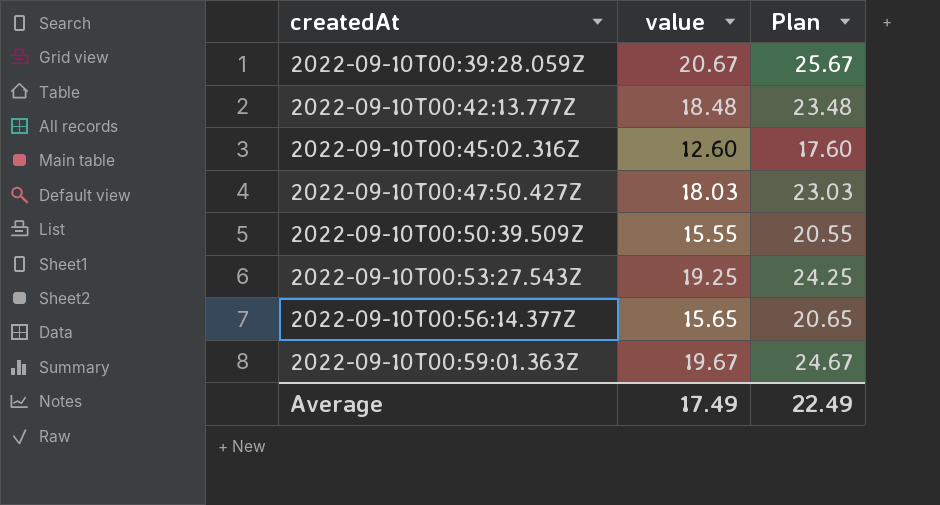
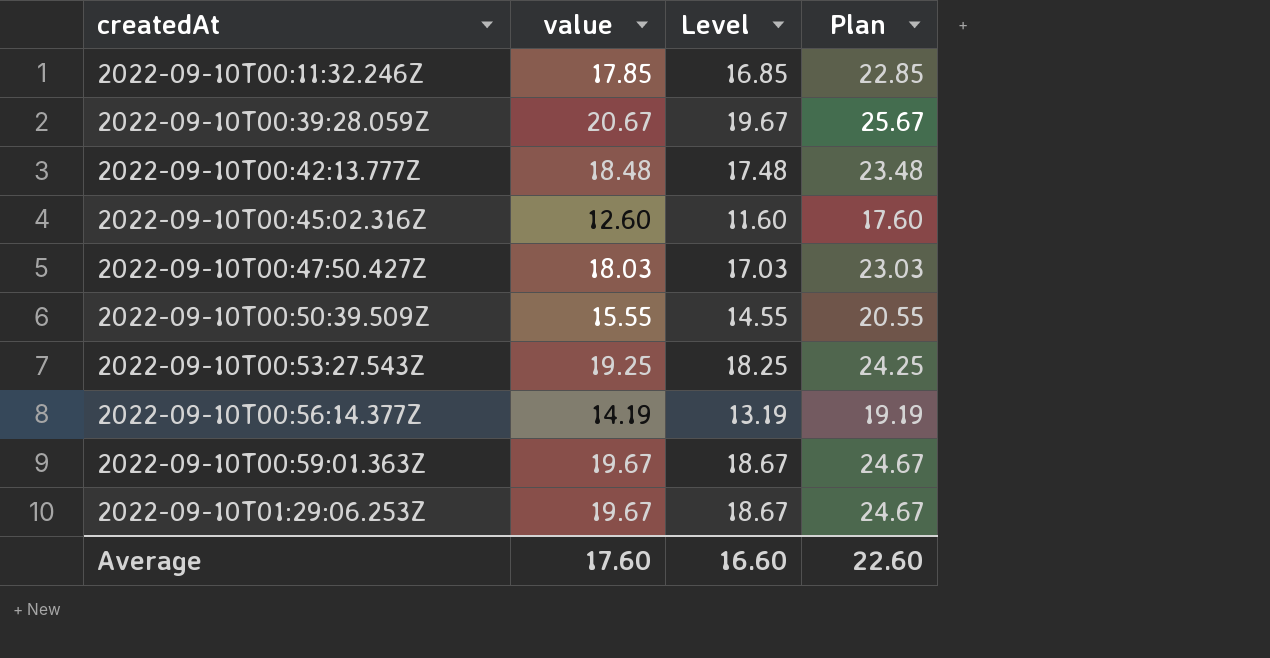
column Level | formula: none -> [value] - 1
row 2022-09-10T00:11:32.246Z: none -> 17.85 | 16.85 | 22.85
2022-09-10T00:56:14.377Z | value: 15.65 -> 14.19
2022-09-10T00:56:14.377Z | Plan: 20.65 -> 19.19
row 2022-09-10T01:29:06.253Z: none -> 19.67 | 18.67 | 24.67
Average | value: 17.49 -> 17.60
Average | Plan: 22.49 -> 22.60

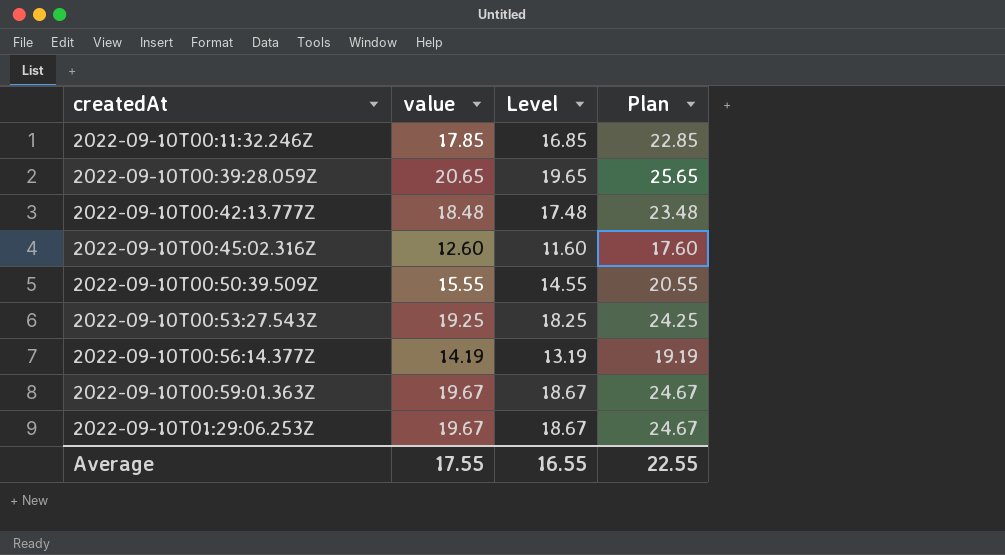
row 2022-09-10T00:47:50.427Z: 18.03 | 17.03 | 23.03 -> none
2022-09-10T00:39:28.059Z | value: 20.67 -> 20.65
2022-09-10T00:39:28.059Z | Level: 19.67 -> 19.65
2022-09-10T00:39:28.059Z | Plan: 25.67 -> 25.65
Average | value: 17.60 -> 17.55
Average | Level: 16.60 -> 16.55
Average | Plan: 22.60 -> 22.55

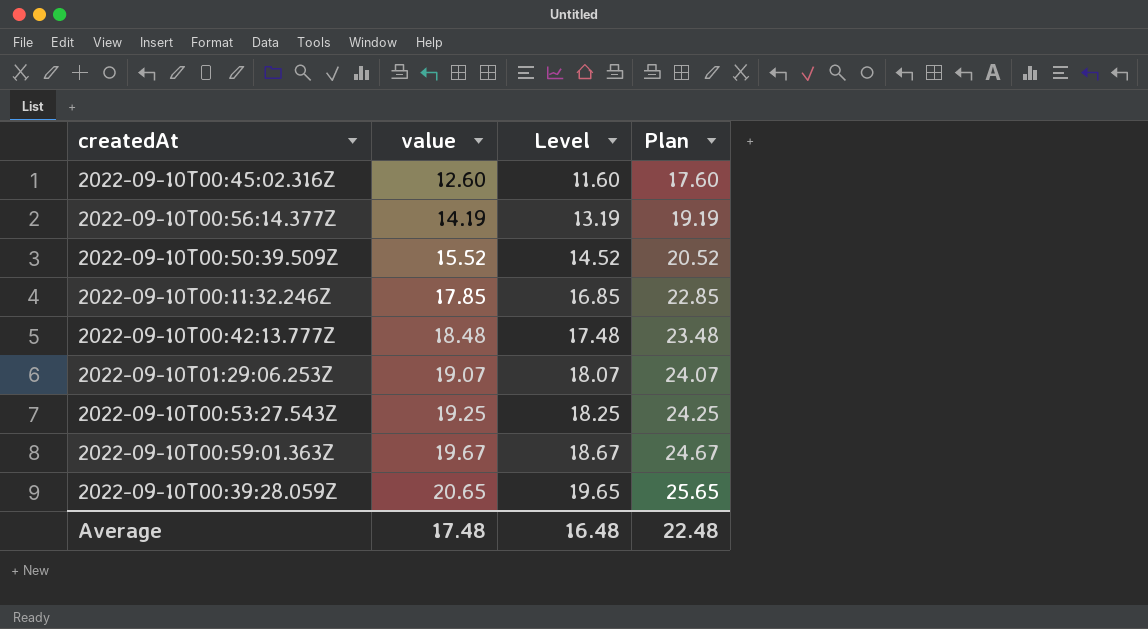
row order: createdAt ascending -> value ascending
2022-09-10T00:50:39.509Z | value: 15.55 -> 15.52
2022-09-10T00:50:39.509Z | Level: 14.55 -> 14.52
2022-09-10T00:50:39.509Z | Plan: 20.55 -> 20.52
2022-09-10T01:29:06.253Z | value: 19.67 -> 19.07
2022-09-10T01:29:06.253Z | Level: 18.67 -> 18.07
2022-09-10T01:29:06.253Z | Plan: 24.67 -> 24.07
Average | value: 17.55 -> 17.48
Average | Level: 16.55 -> 16.48
Average | Plan: 22.55 -> 22.48

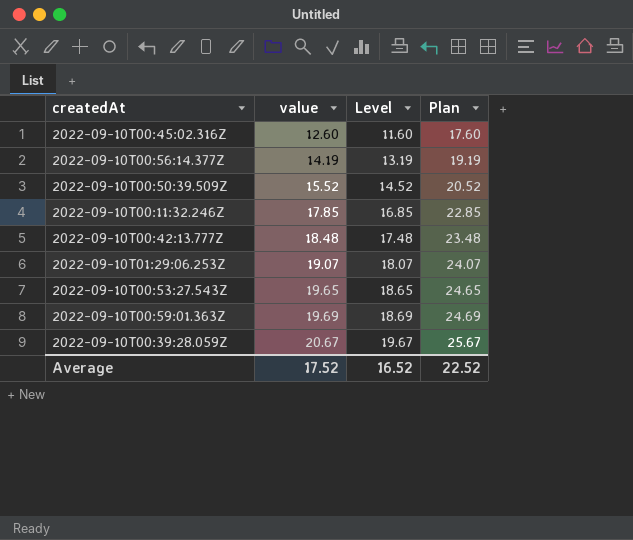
2022-09-10T00:53:27.543Z | value: 19.25 -> 19.65
2022-09-10T00:53:27.543Z | Level: 18.25 -> 18.65
2022-09-10T00:53:27.543Z | Plan: 24.25 -> 24.65
2022-09-10T00:59:01.363Z | value: 19.67 -> 19.69
2022-09-10T00:59:01.363Z | Level: 18.67 -> 18.69
2022-09-10T00:59:01.363Z | Plan: 24.67 -> 24.69
2022-09-10T00:39:28.059Z | value: 20.65 -> 20.67
2022-09-10T00:39:28.059Z | Level: 19.65 -> 19.67
2022-09-10T00:39:28.059Z | Plan: 25.65 -> 25.67
Average | value: 17.48 -> 17.52
Average | Level: 16.48 -> 16.52
Average | Plan: 22.48 -> 22.52

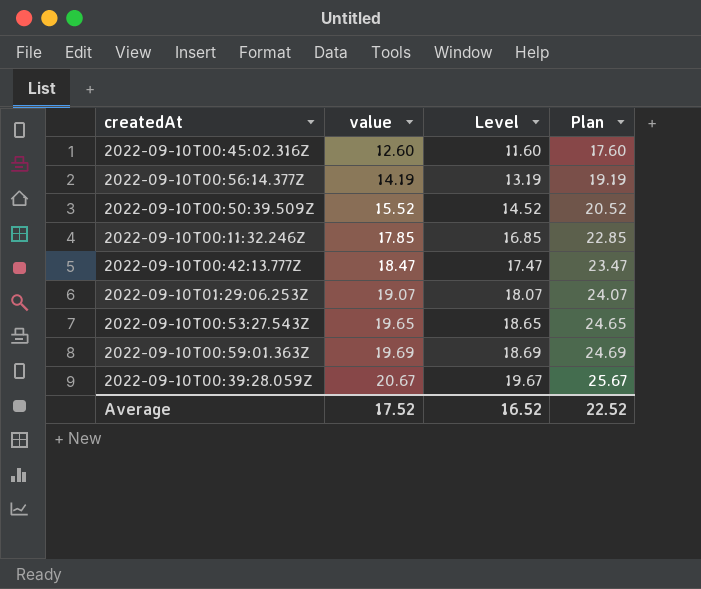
2022-09-10T00:42:13.777Z | value: 18.48 -> 18.47
2022-09-10T00:42:13.777Z | Level: 17.48 -> 17.47
2022-09-10T00:42:13.777Z | Plan: 23.48 -> 23.47

